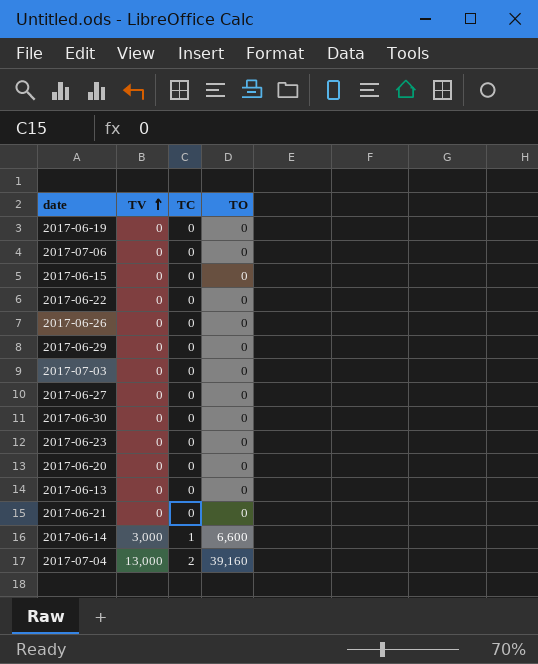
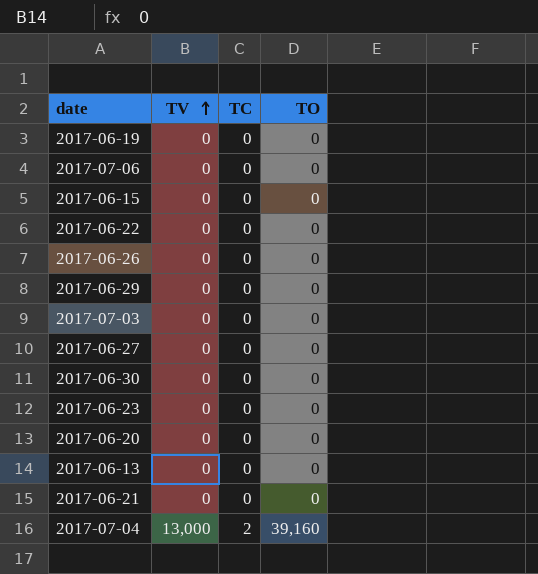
row 2017-06-14: 3,000 | 1 | 6,600 -> none

